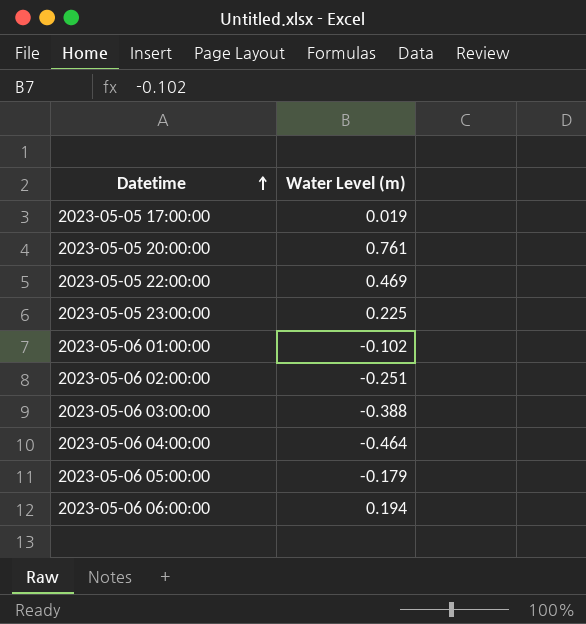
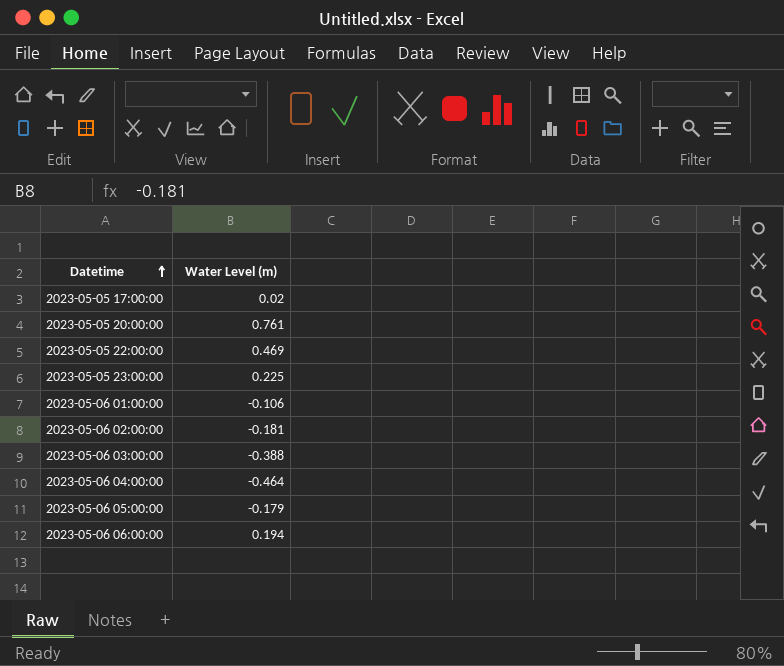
2023-05-05 17:00:00 | Water Level (m): 0.019 -> 0.02
2023-05-06 01:00:00 | Water Level (m): -0.102 -> -0.106
2023-05-06 02:00:00 | Water Level (m): -0.251 -> -0.181

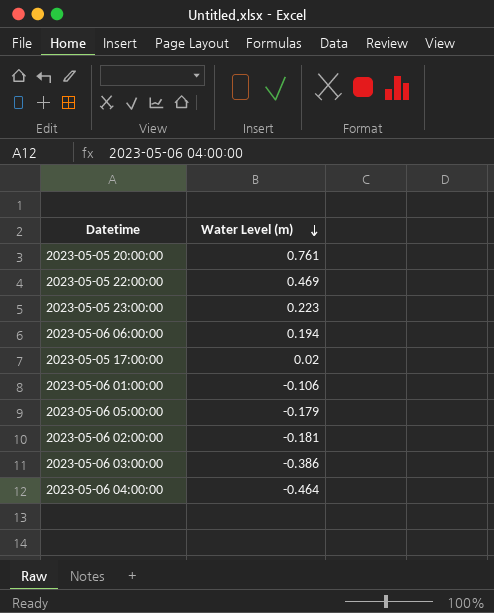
row order: Datetime ascending -> Water Level (m) descending
2023-05-05 23:00:00 | Water Level (m): 0.225 -> 0.223
2023-05-06 03:00:00 | Water Level (m): -0.388 -> -0.386

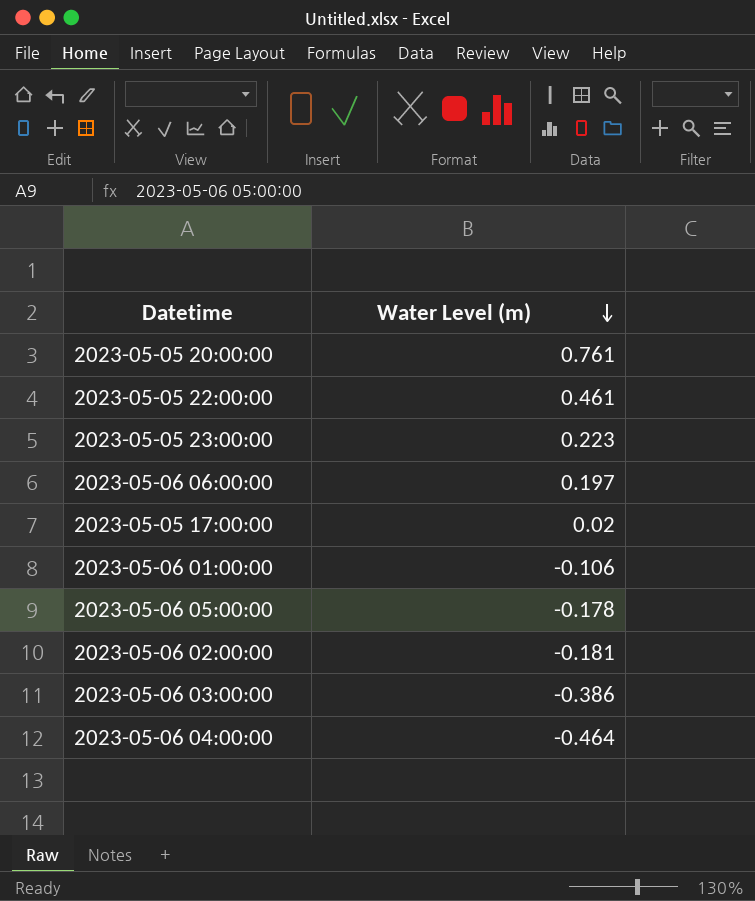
2023-05-05 22:00:00 | Water Level (m): 0.469 -> 0.461
2023-05-06 06:00:00 | Water Level (m): 0.194 -> 0.197
2023-05-06 05:00:00 | Water Level (m): -0.179 -> -0.178

